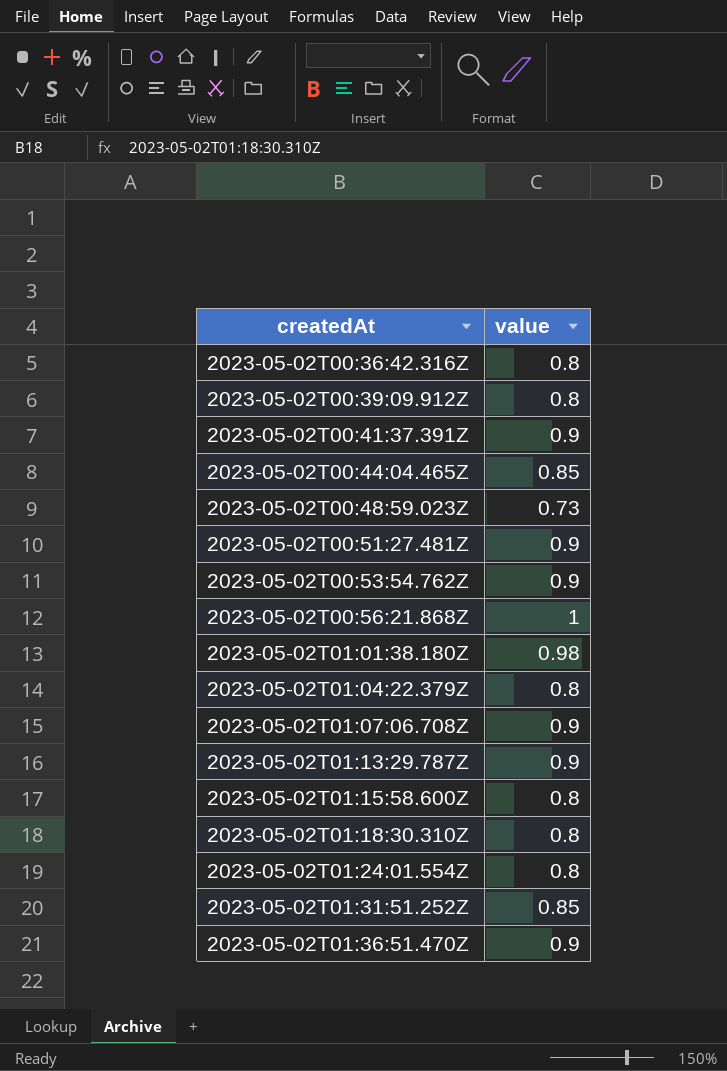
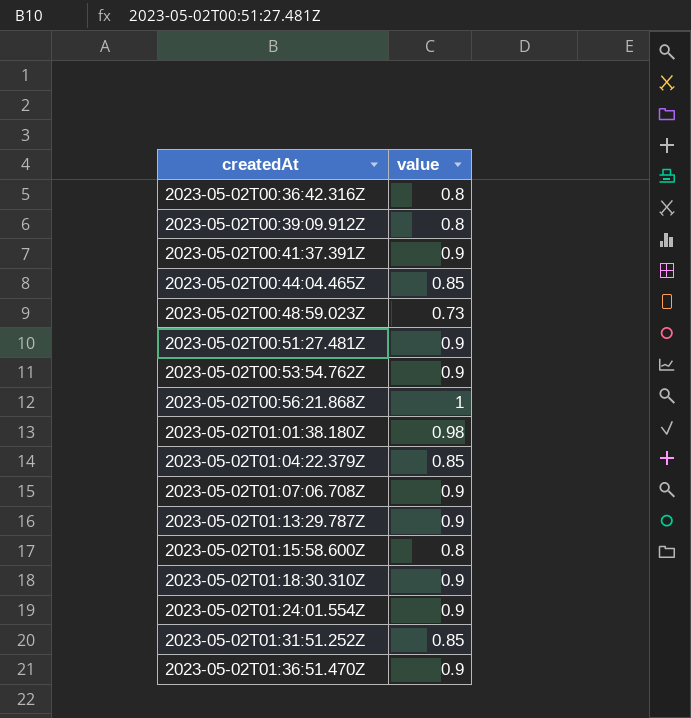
2023-05-02T01:04:22.379Z | value: 0.8 -> 0.85
2023-05-02T01:18:30.310Z | value: 0.8 -> 0.9
2023-05-02T01:24:01.554Z | value: 0.8 -> 0.9

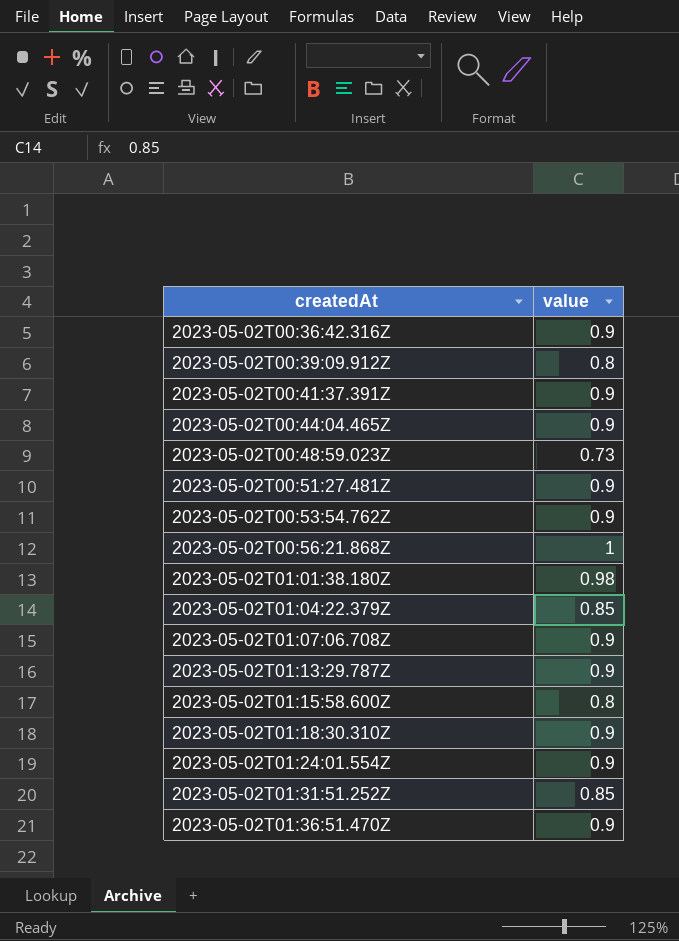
2023-05-02T00:36:42.316Z | value: 0.8 -> 0.9
2023-05-02T00:44:04.465Z | value: 0.85 -> 0.9

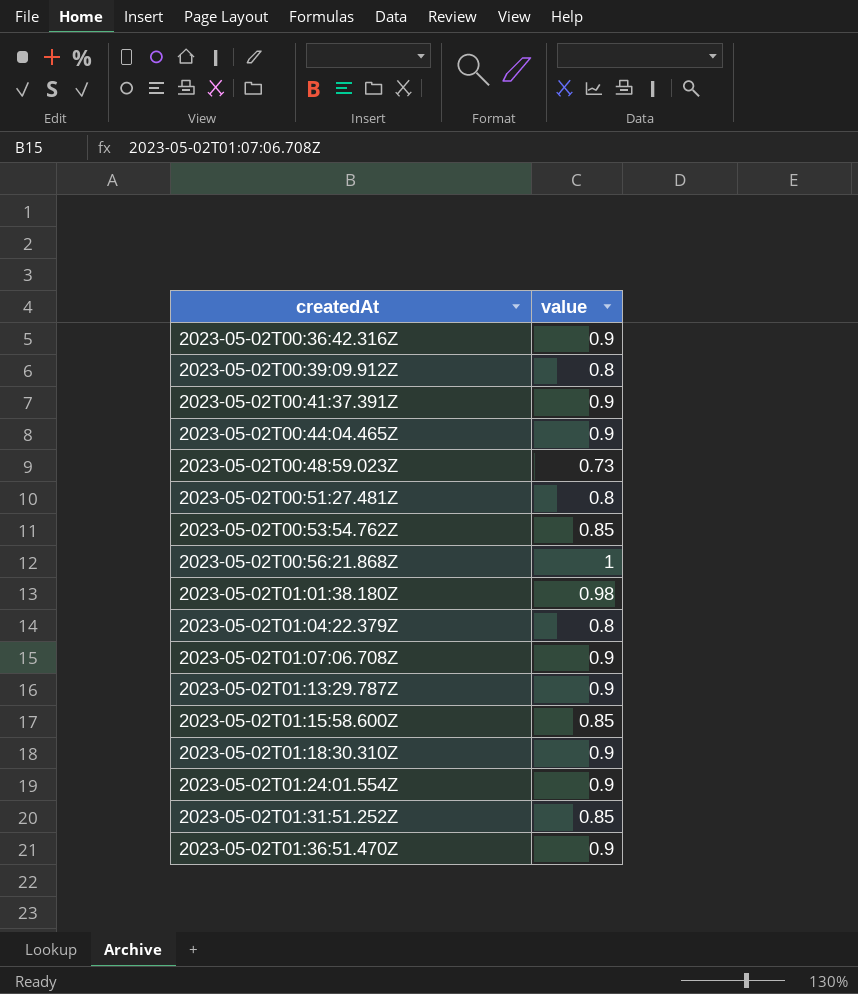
2023-05-02T00:51:27.481Z | value: 0.9 -> 0.8
2023-05-02T00:53:54.762Z | value: 0.9 -> 0.85
2023-05-02T01:04:22.379Z | value: 0.85 -> 0.8
2023-05-02T01:15:58.600Z | value: 0.8 -> 0.85

